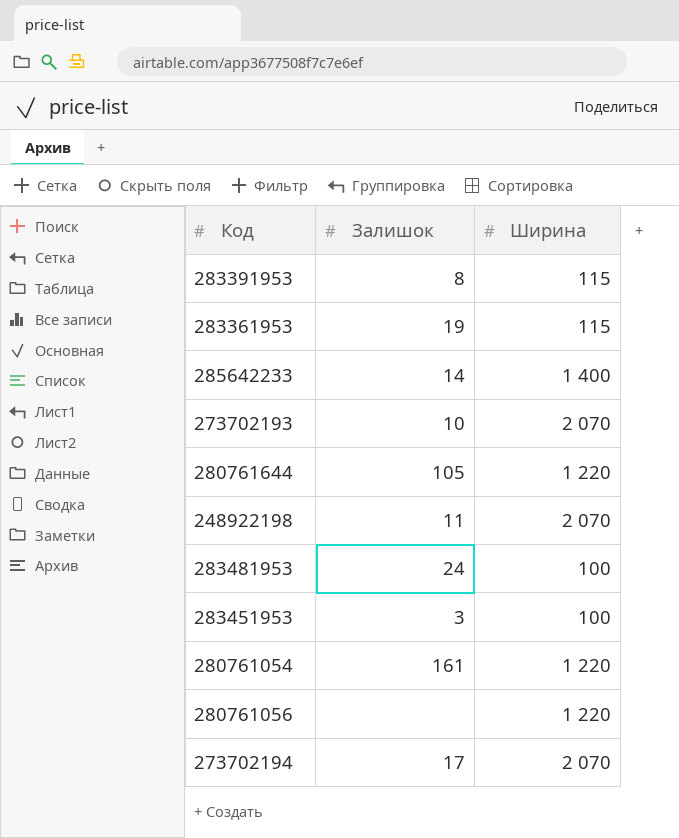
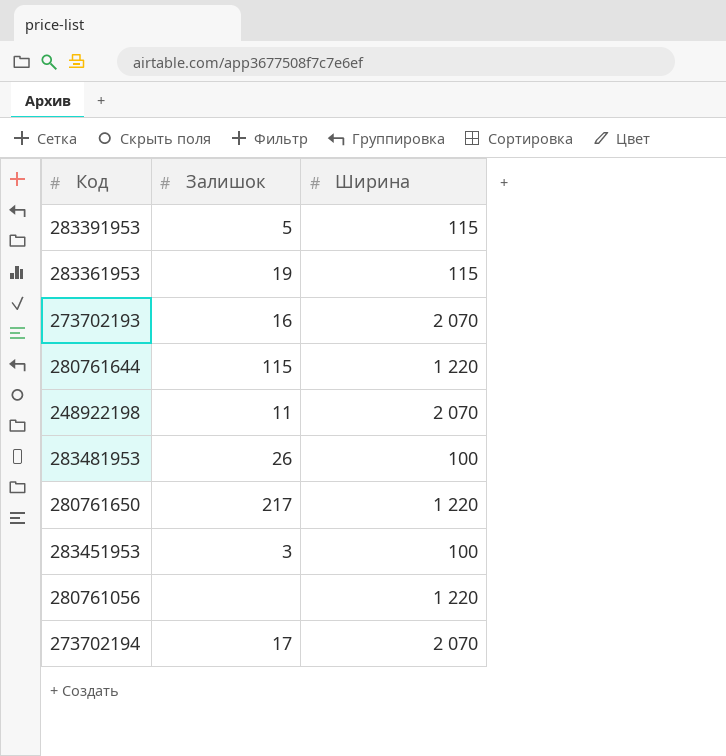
row 285642233: 14 | 1 400 -> none
row 280761054: 161 | 1 220 -> none
283391953 | Залишок: 8 -> 5
273702193 | Залишок: 10 -> 16
280761644 | Залишок: 105 -> 115
283481953 | Залишок: 24 -> 26
row 280761650: none -> 217 | 1 220

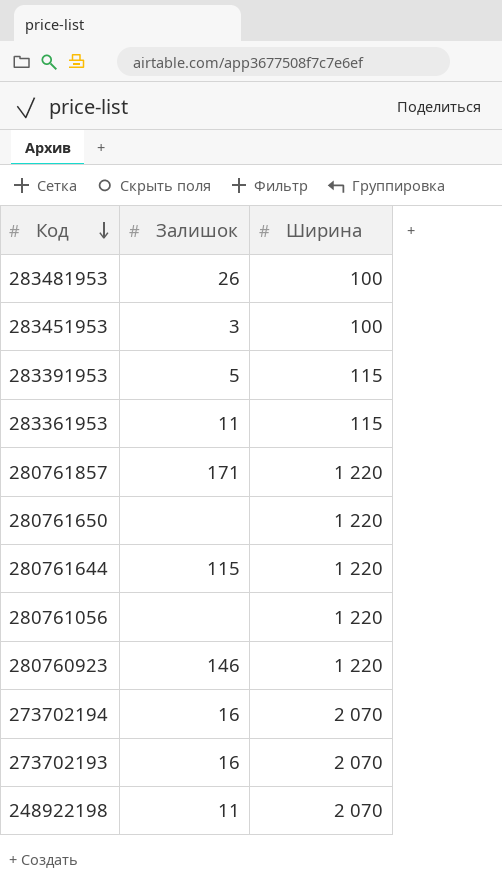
row order: none -> Код descending
283361953 | Залишок: 19 -> 11
row 280761857: none -> 171 | 1 220
280761650 | Залишок: 217 -> none
row 280760923: none -> 146 | 1 220
273702194 | Залишок: 17 -> 16

